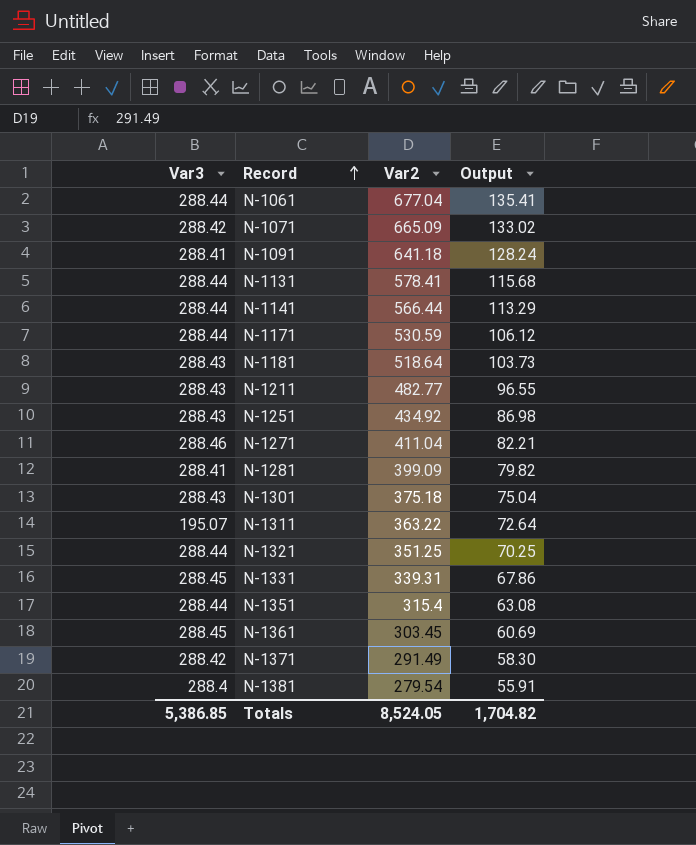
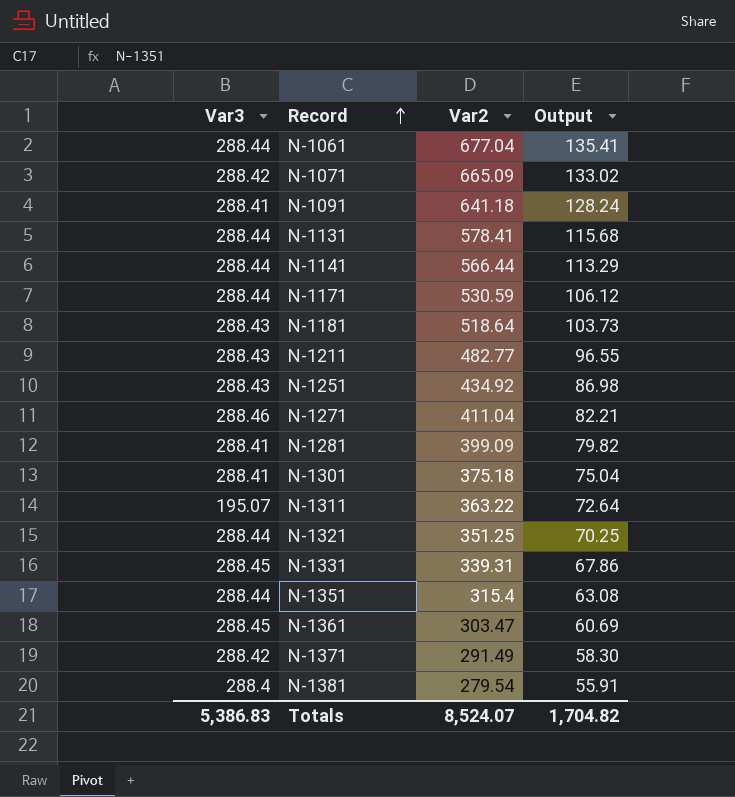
N-1301 | Var3: 288.43 -> 288.41
N-1361 | Var2: 303.45 -> 303.47
Totals | Var3: 5,386.85 -> 5,386.83
Totals | Var2: 8,524.05 -> 8,524.07

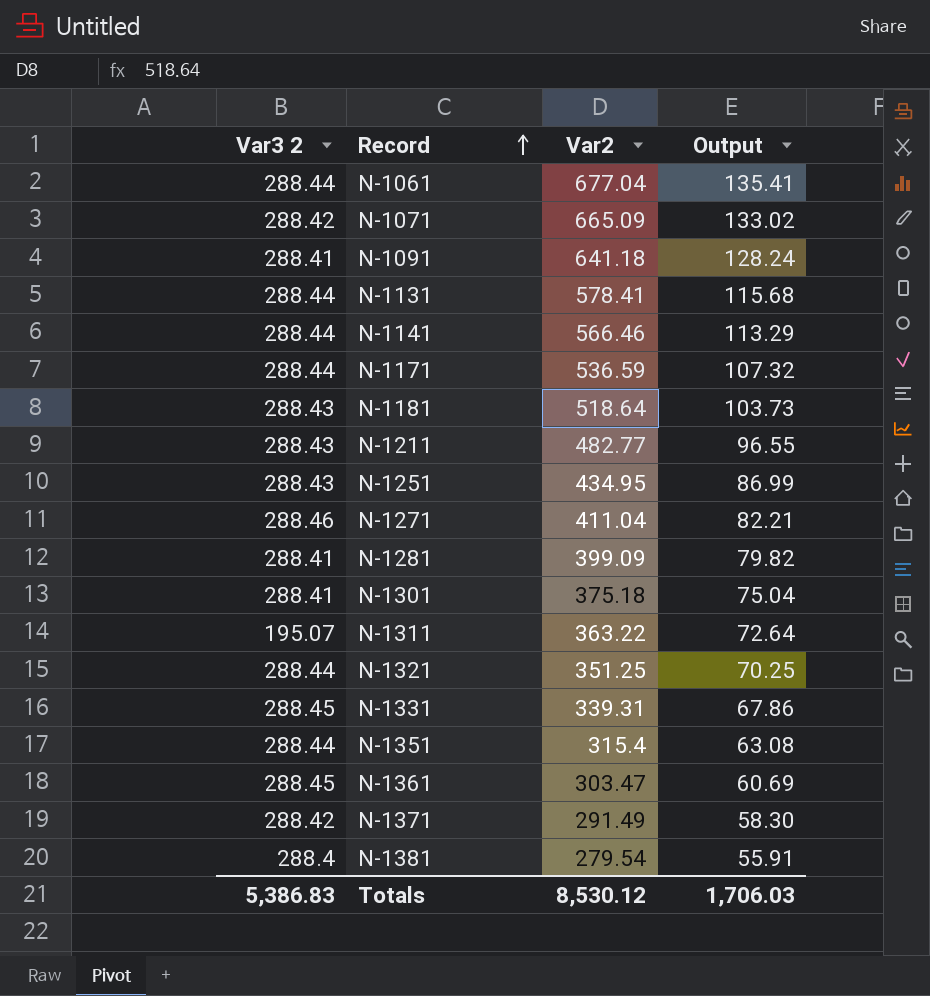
column name: Var3 -> Var3 2
N-1141 | Var2: 566.44 -> 566.46
N-1171 | Var2: 530.59 -> 536.59
N-1171 | Output: 106.12 -> 107.32
N-1251 | Var2: 434.92 -> 434.95
N-1251 | Output: 86.98 -> 86.99
Totals | Var2: 8,524.07 -> 8,530.12
Totals | Output: 1,704.82 -> 1,706.03

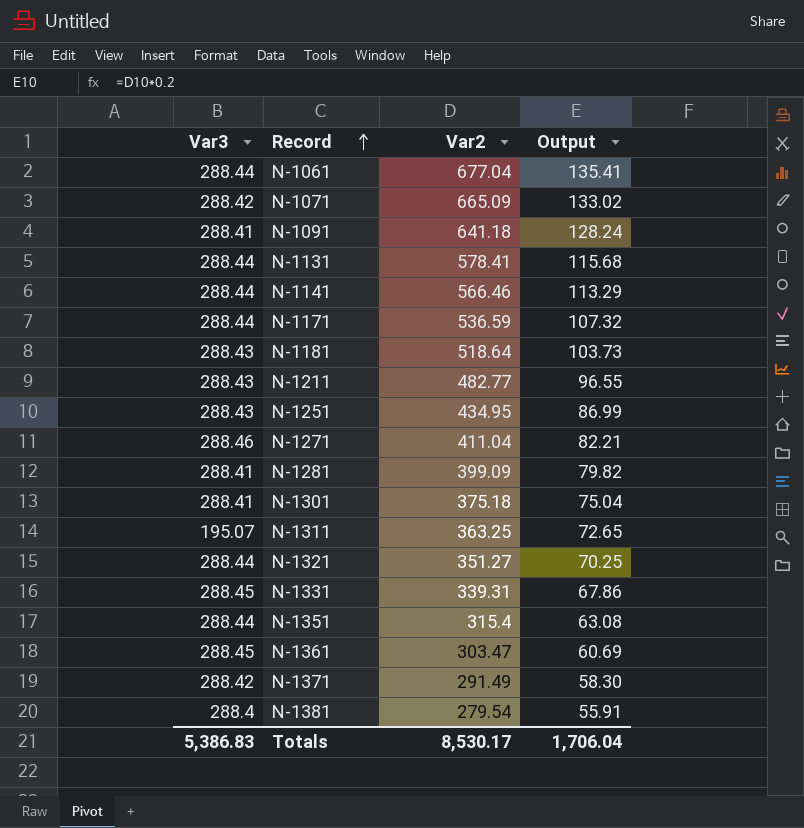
column name: Var3 2 -> Var3
N-1311 | Var2: 363.22 -> 363.25
N-1311 | Output: 72.64 -> 72.65
N-1321 | Var2: 351.25 -> 351.27
Totals | Var2: 8,530.12 -> 8,530.17
Totals | Output: 1,706.03 -> 1,706.04

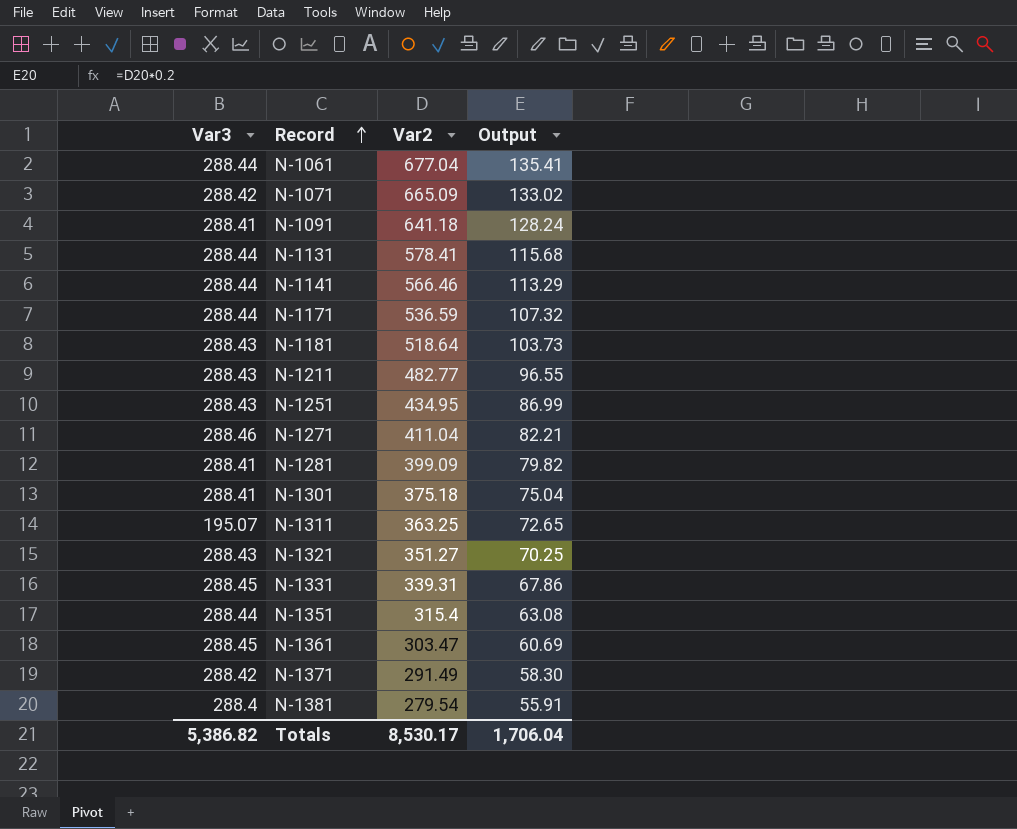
N-1321 | Var3: 288.44 -> 288.43
Totals | Var3: 5,386.83 -> 5,386.82

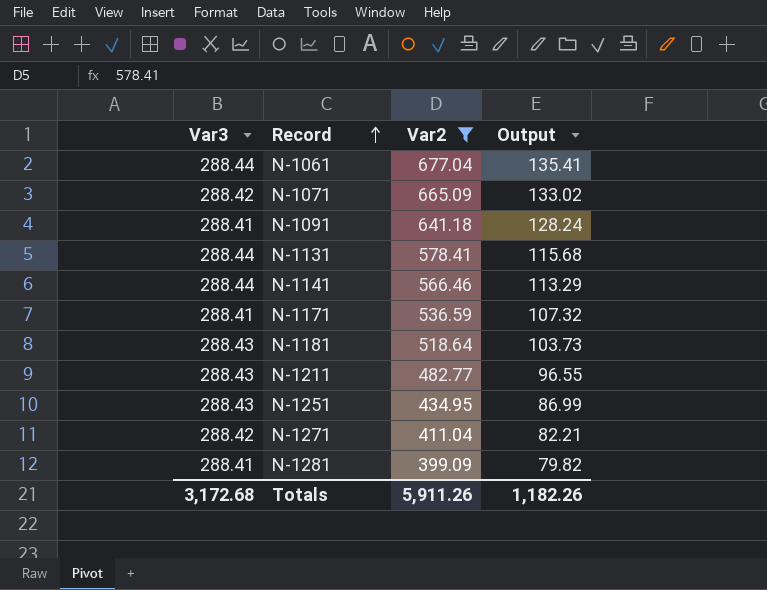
filter: none -> Var2 >= 399.09
N-1171 | Var3: 288.44 -> 288.41
N-1271 | Var3: 288.46 -> 288.42
Totals | Var3: 5,386.82 -> 3,172.68
Totals | Var2: 8,530.17 -> 5,911.26
Totals | Output: 1,706.04 -> 1,182.26

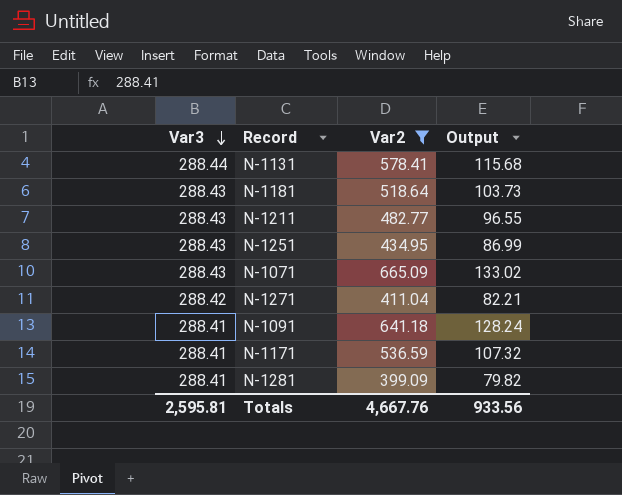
row order: Record ascending -> Var3 descending
row N-1061: 288.44 | 677.04 | 135.41 -> none
row N-1141: 288.44 | 566.46 | 113.29 -> none
N-1071 | Var3: 288.42 -> 288.43
Totals | Var3: 3,172.68 -> 2,595.81
Totals | Var2: 5,911.26 -> 4,667.76
Totals | Output: 1,182.26 -> 933.56

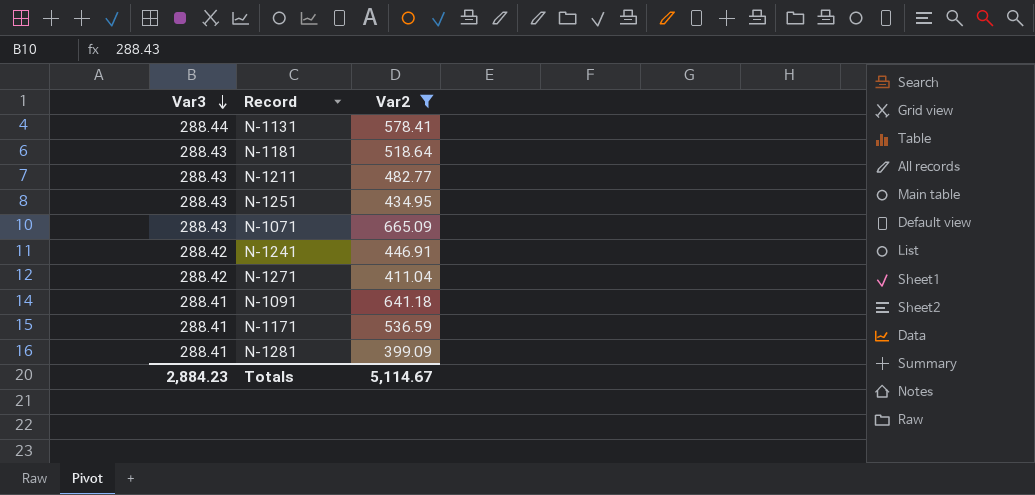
column Output | formula: [Var2] * 0.2 -> none
row N-1241: none -> 288.42 | 446.91
Totals | Var3: 2,595.81 -> 2,884.23
Totals | Var2: 4,667.76 -> 5,114.67

